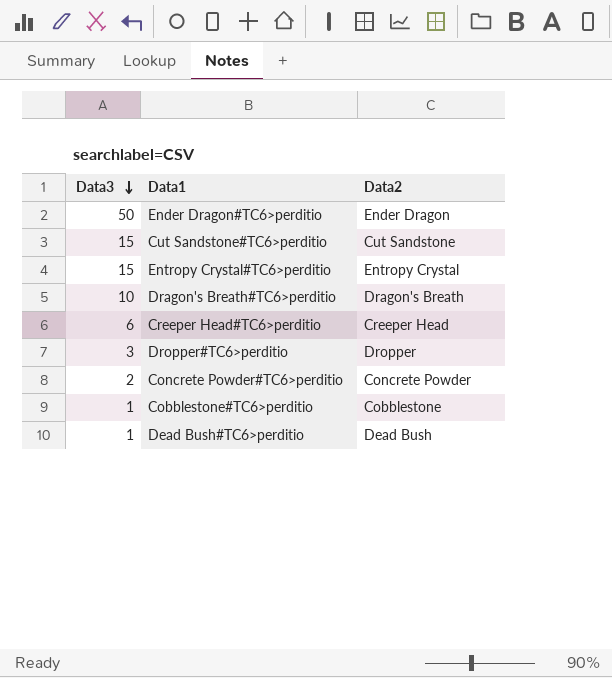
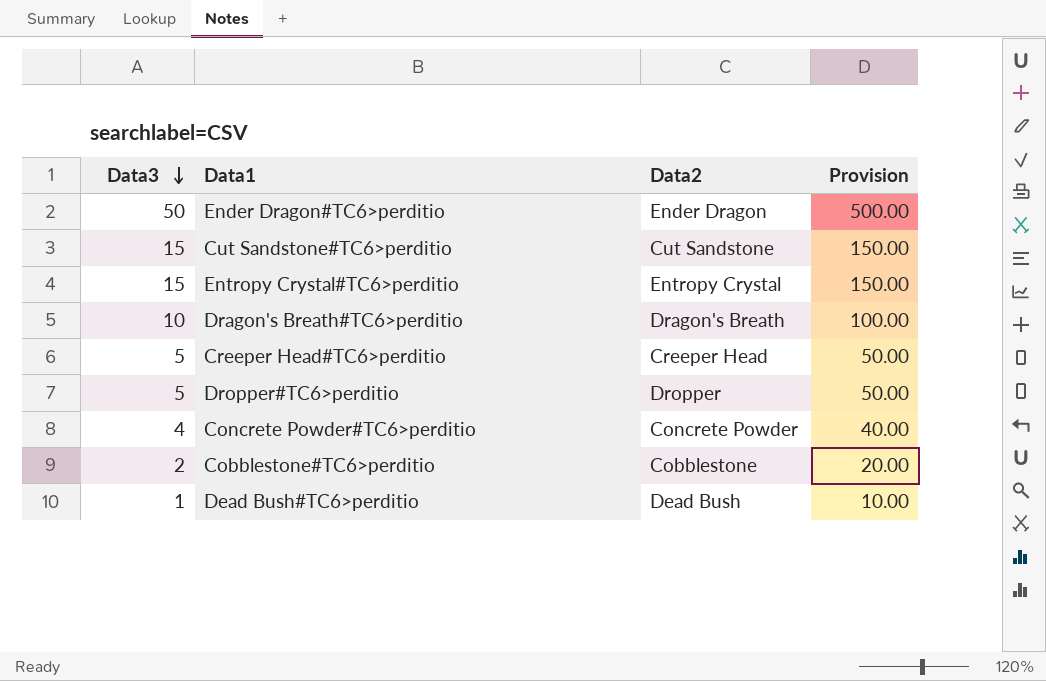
column Provision | formula: none -> [Data3] * 10
Creeper Head#TC6>perditio | Data3: 6 -> 5
Dropper#TC6>perditio | Data3: 3 -> 5
Concrete Powder#TC6>perditio | Data3: 2 -> 4
Cobblestone#TC6>perditio | Data3: 1 -> 2

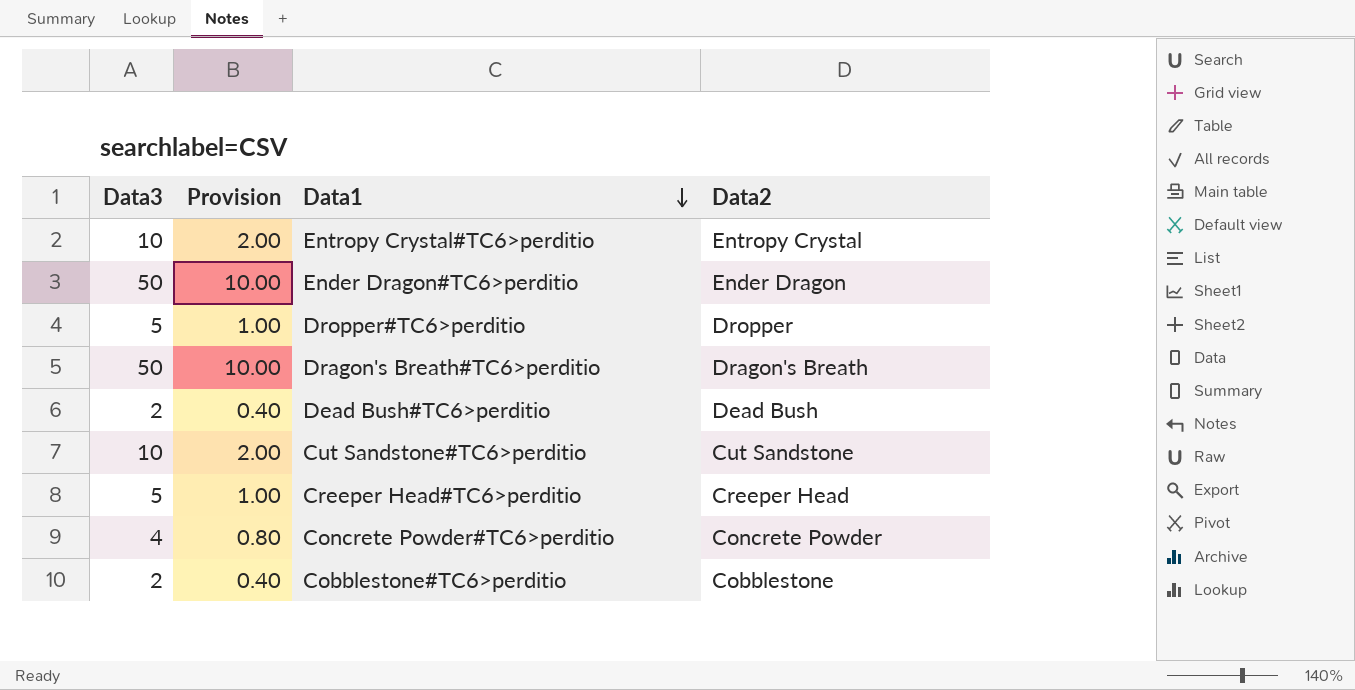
row order: Data3 descending -> Data1 descending
column Provision | formula: [Data3] * 10 -> [Data3] * 0.2
column Provision | position: 4 -> 2
Entropy Crystal#TC6>perditio | Data3: 15 -> 10
Dragon's Breath#TC6>perditio | Data3: 10 -> 50
Dead Bush#TC6>perditio | Data3: 1 -> 2
Cut Sandstone#TC6>perditio | Data3: 15 -> 10

